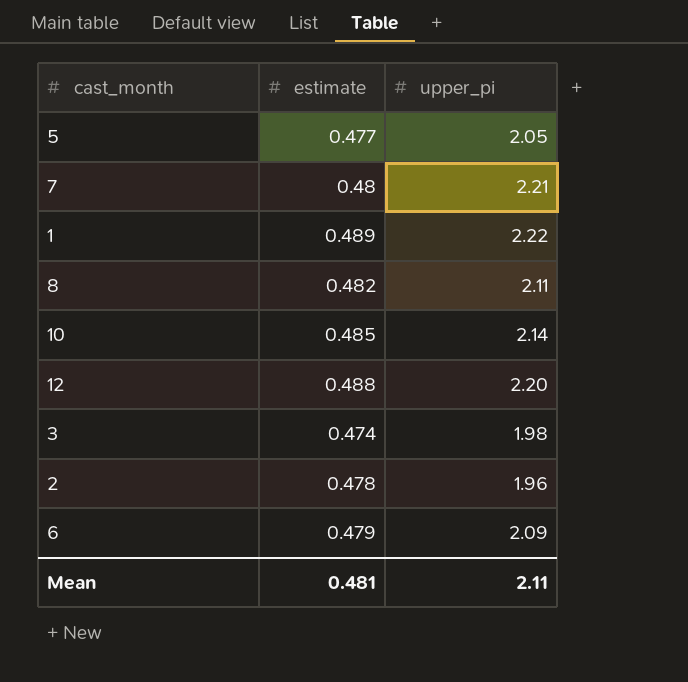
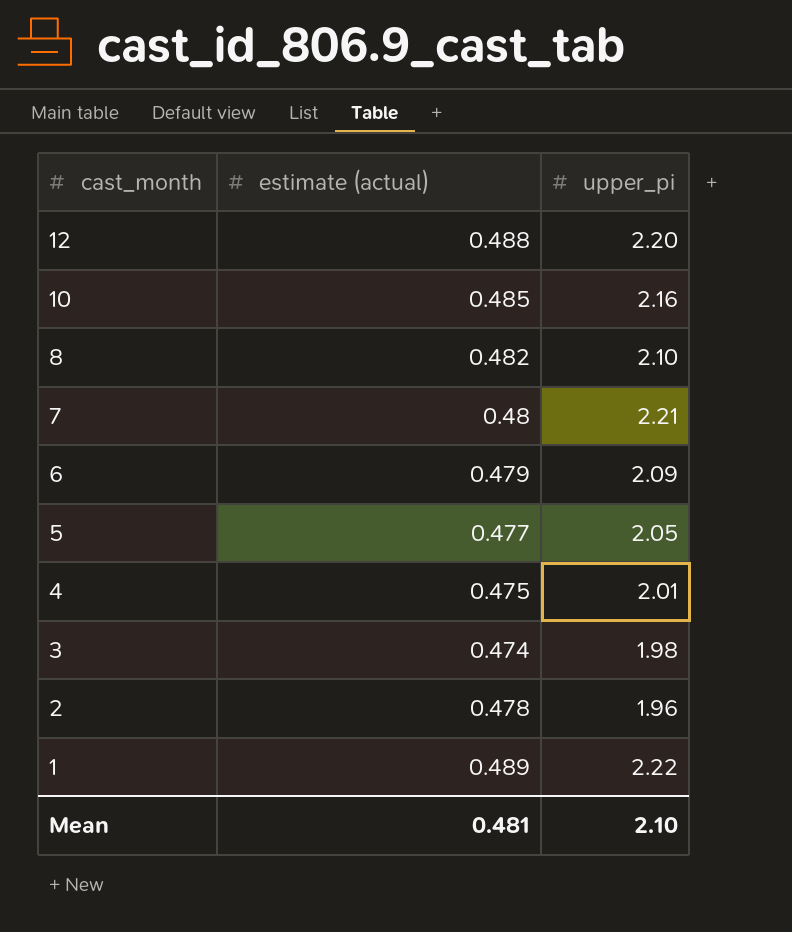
row order: none -> cast_month descending
column name: estimate -> estimate (actual)
10 | upper_pi: 2.14 -> 2.16
8 | upper_pi: 2.11 -> 2.10
row 4: none -> 0.475 | 2.01
Mean | upper_pi: 2.11 -> 2.10

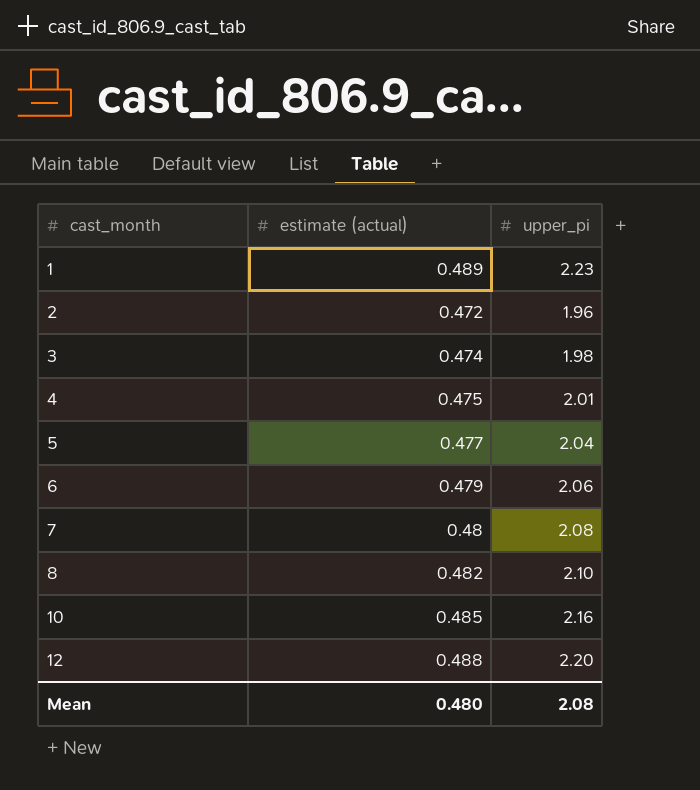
row order: cast_month descending -> cast_month ascending
1 | upper_pi: 2.22 -> 2.23
2 | estimate (actual): 0.478 -> 0.472
5 | upper_pi: 2.05 -> 2.04
6 | upper_pi: 2.09 -> 2.06
7 | upper_pi: 2.21 -> 2.08
Mean | estimate (actual): 0.481 -> 0.480
Mean | upper_pi: 2.10 -> 2.08

